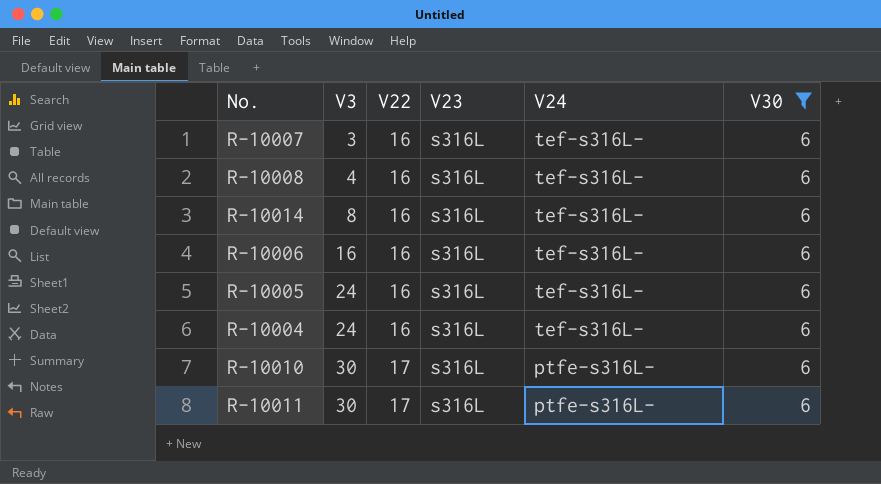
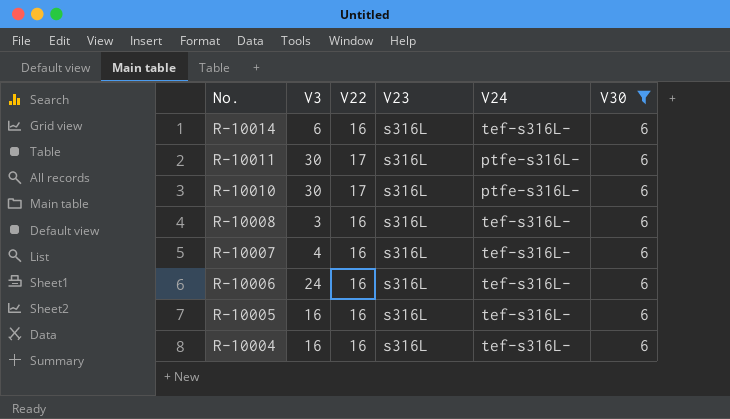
row order: V3 ascending -> No. descending
R-10014 | V3: 8 -> 6
R-10008 | V3: 4 -> 3
R-10007 | V3: 3 -> 4
R-10006 | V3: 16 -> 24
R-10005 | V3: 24 -> 16
R-10004 | V3: 24 -> 16

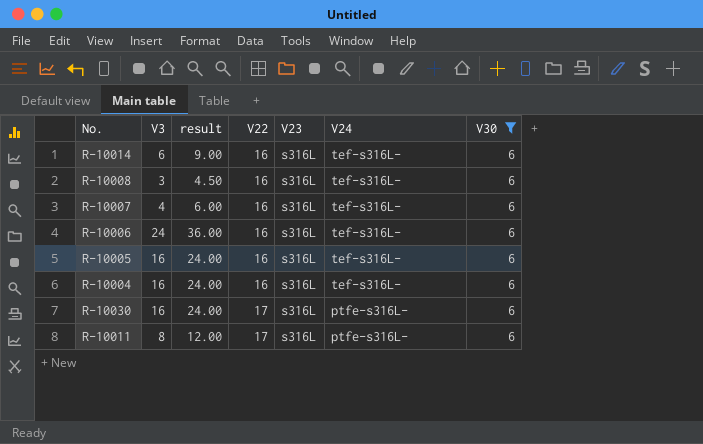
row order: No. descending -> V22 ascending
column result | formula: none -> [V3] * 1.5
row R-10010: 30 | 17 | s316L | ptfe-s316L- | 6 -> none
row R-10030: none -> 16 | 24.00 | 17 | s316L | ptfe-s316L- | 6
R-10011 | V3: 30 -> 8

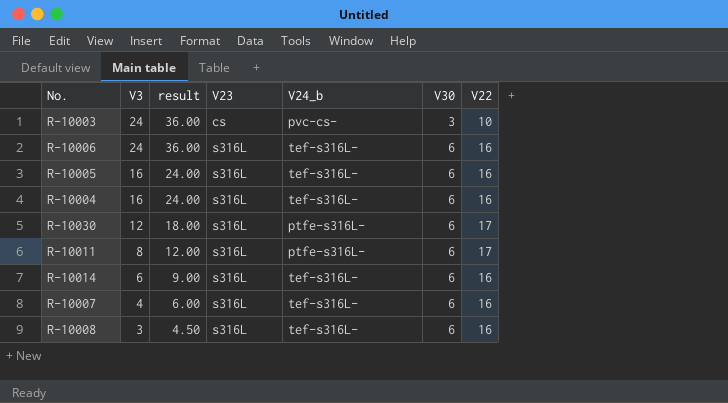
filter: V30 = 6 -> none
row order: V22 ascending -> V3 descending
column name: V24 -> V24_b
column V22 | position: 4 -> 7
R-10030 | V3: 16 -> 12
R-10030 | result: 24.00 -> 18.00

